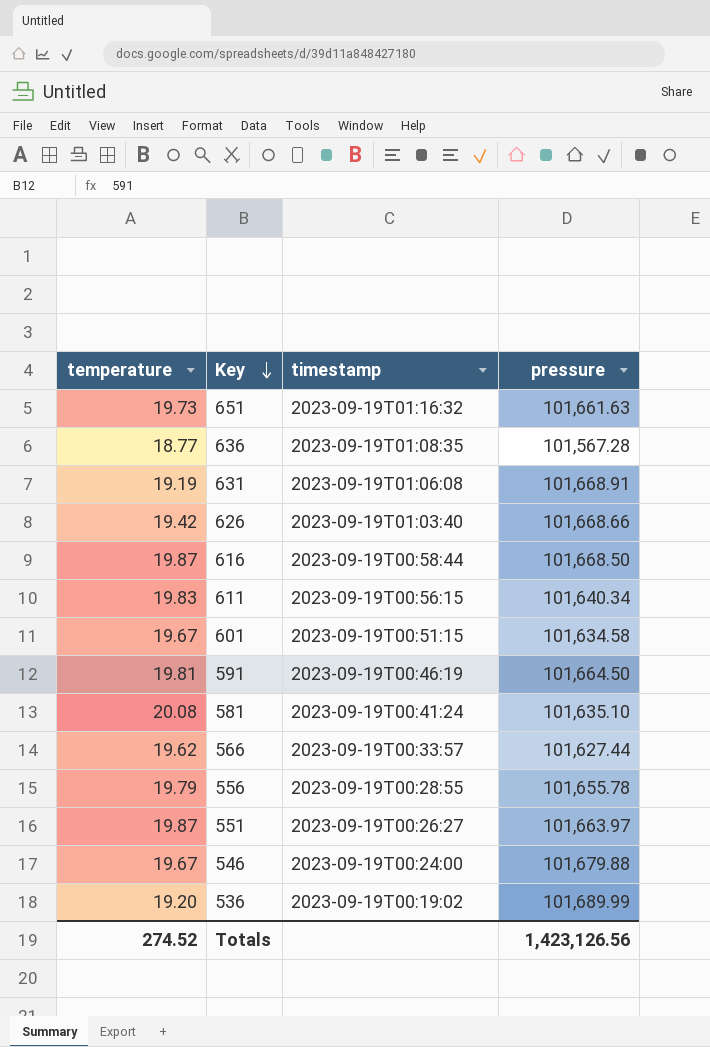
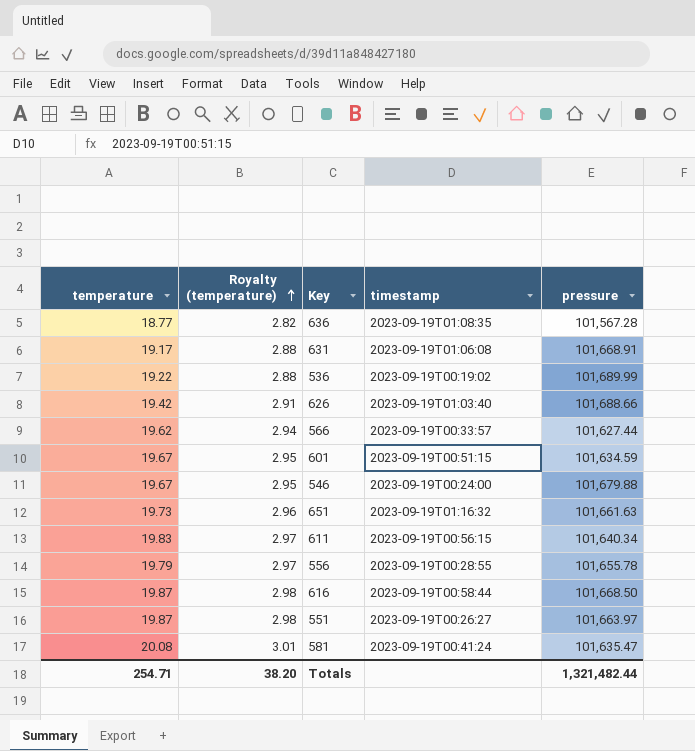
row order: Key descending -> Royalty (temperature) ascending
column Royalty (temperature) | formula: none -> [temperature] * 0.15
row 591: 19.81 | 2023-09-19T00:46:19 | 101,664.50 -> none
631 | temperature: 19.19 -> 19.17
536 | temperature: 19.20 -> 19.22
626 | pressure: 101,668.66 -> 101,688.66
601 | pressure: 101,634.58 -> 101,634.59
581 | pressure: 101,635.10 -> 101,635.47
Totals | temperature: 274.52 -> 254.71
Totals | pressure: 1,423,126.56 -> 1,321,482.44

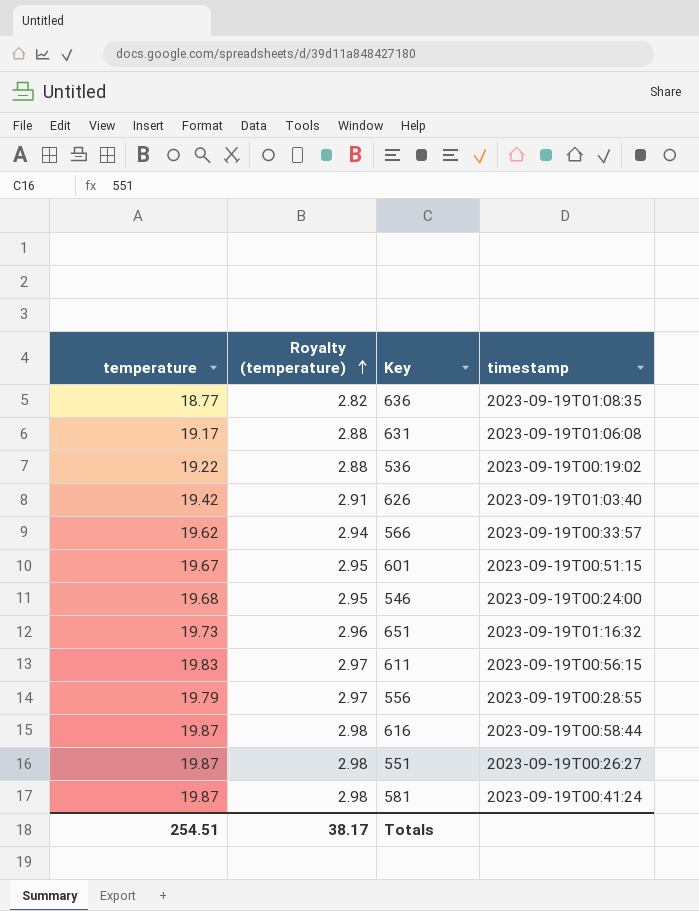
column pressure | position: 5 -> none
546 | temperature: 19.67 -> 19.68
581 | temperature: 20.08 -> 19.87
581 | Royalty (temperature): 3.01 -> 2.98
Totals | temperature: 254.71 -> 254.51
Totals | Royalty (temperature): 38.20 -> 38.17

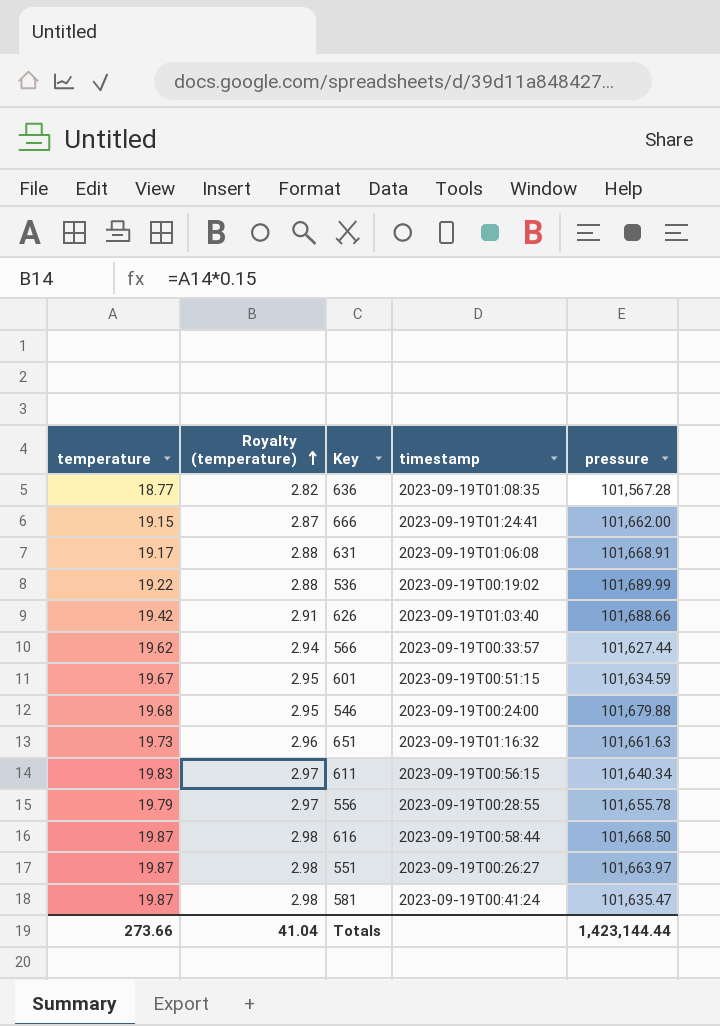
column pressure | position: none -> 5
row 666: none -> 19.15 | 2.87 | 2023-09-19T01:24:41 | 101,662.00
Totals | temperature: 254.51 -> 273.66
Totals | Royalty (temperature): 38.17 -> 41.04

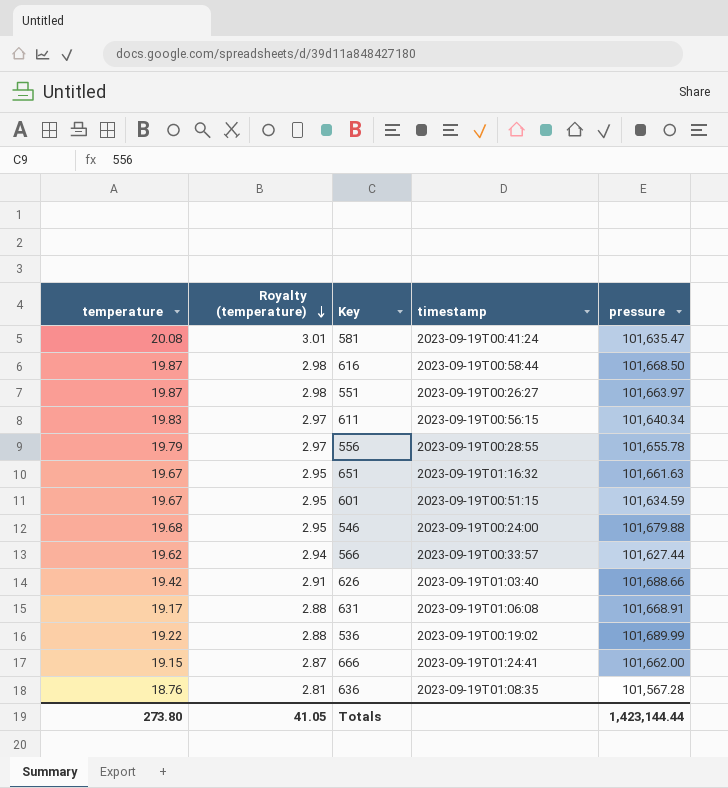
row order: Royalty (temperature) ascending -> Royalty (temperature) descending
581 | temperature: 19.87 -> 20.08
581 | Royalty (temperature): 2.98 -> 3.01
651 | temperature: 19.73 -> 19.67
651 | Royalty (temperature): 2.96 -> 2.95
636 | temperature: 18.77 -> 18.76
636 | Royalty (temperature): 2.82 -> 2.81
Totals | temperature: 273.66 -> 273.80
Totals | Royalty (temperature): 41.04 -> 41.05

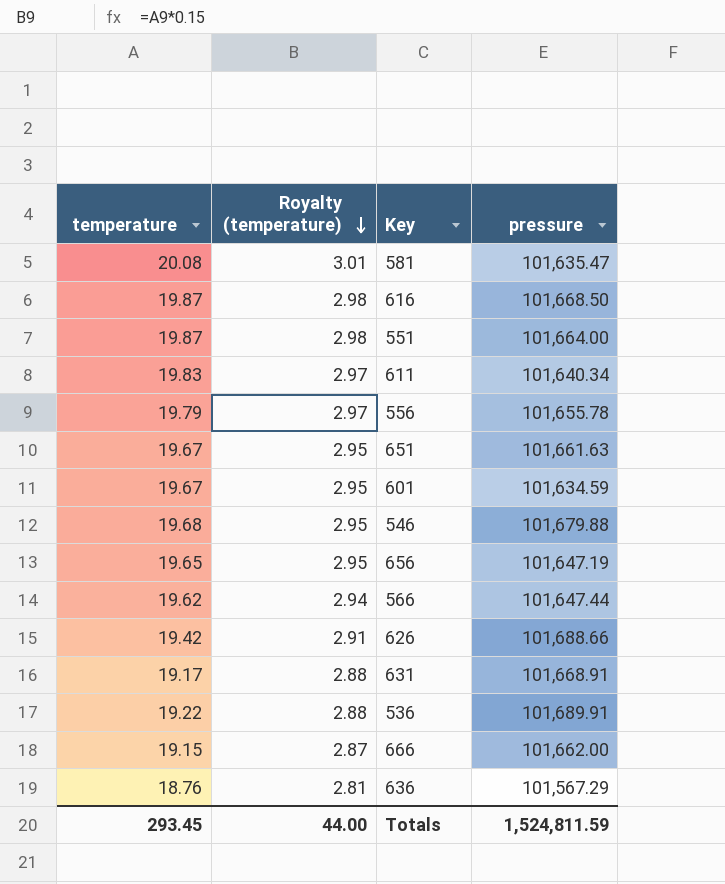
column timestamp | position: 4 -> none
551 | pressure: 101,663.97 -> 101,664.00
row 656: none -> 19.65 | 2.95 | 101,647.19
566 | pressure: 101,627.44 -> 101,647.44
536 | pressure: 101,689.99 -> 101,689.91
636 | pressure: 101,567.28 -> 101,567.29
Totals | temperature: 273.80 -> 293.45
Totals | Royalty (temperature): 41.05 -> 44.00
Totals | pressure: 1,423,144.44 -> 1,524,811.59

